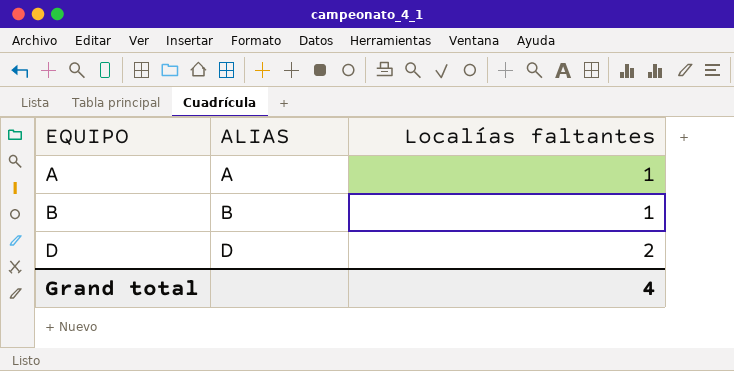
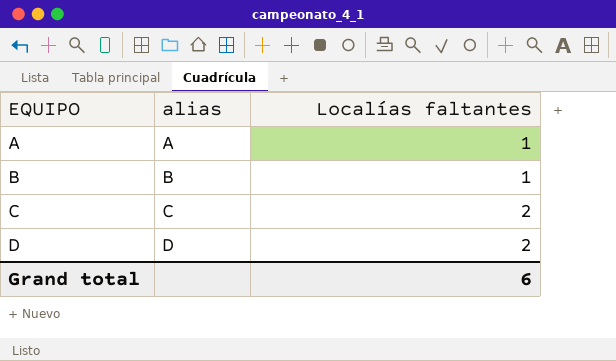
column name: ALIAS -> alias
row C: none -> C | 2
Grand total | Localías faltantes: 4 -> 6

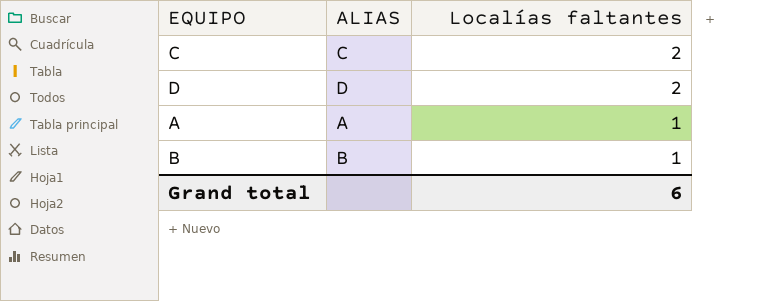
row order: EQUIPO ascending -> Localías faltantes descending
column name: alias -> ALIAS

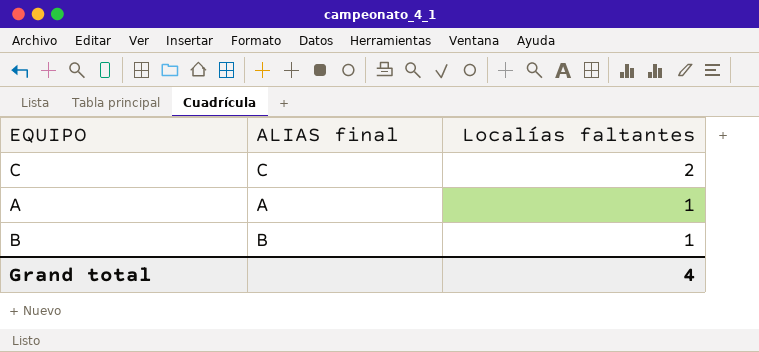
column name: ALIAS -> ALIAS final
row D: D | 2 -> none
Grand total | Localías faltantes: 6 -> 4

